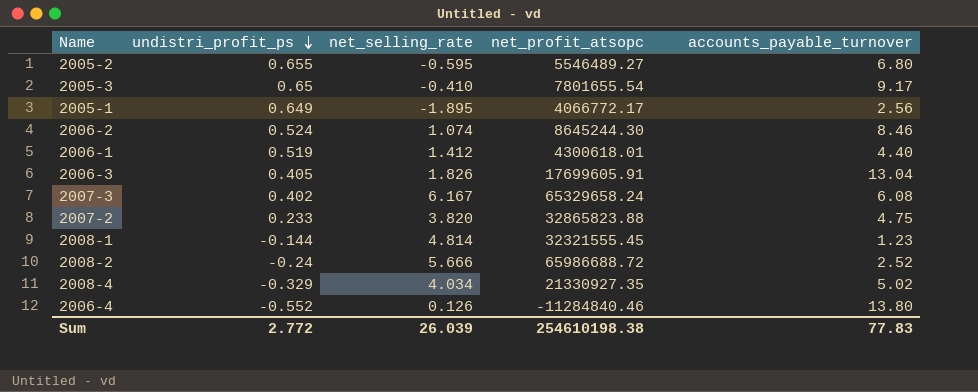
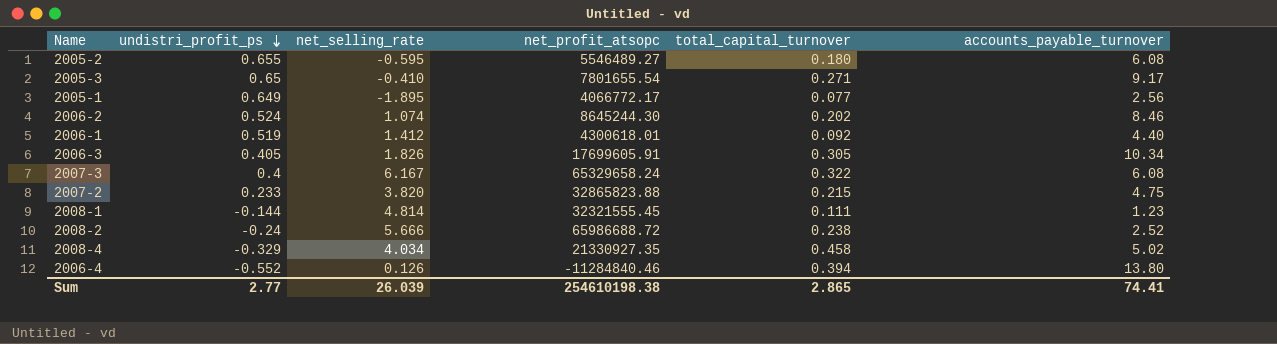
column total_capital_turnover | position: none -> 5
2005-2 | accounts_payable_turnover: 6.80 -> 6.08
2006-3 | accounts_payable_turnover: 13.04 -> 10.34
2007-3 | undistri_profit_ps: 0.402 -> 0.4
Sum | undistri_profit_ps: 2.772 -> 2.77
Sum | accounts_payable_turnover: 77.83 -> 74.41

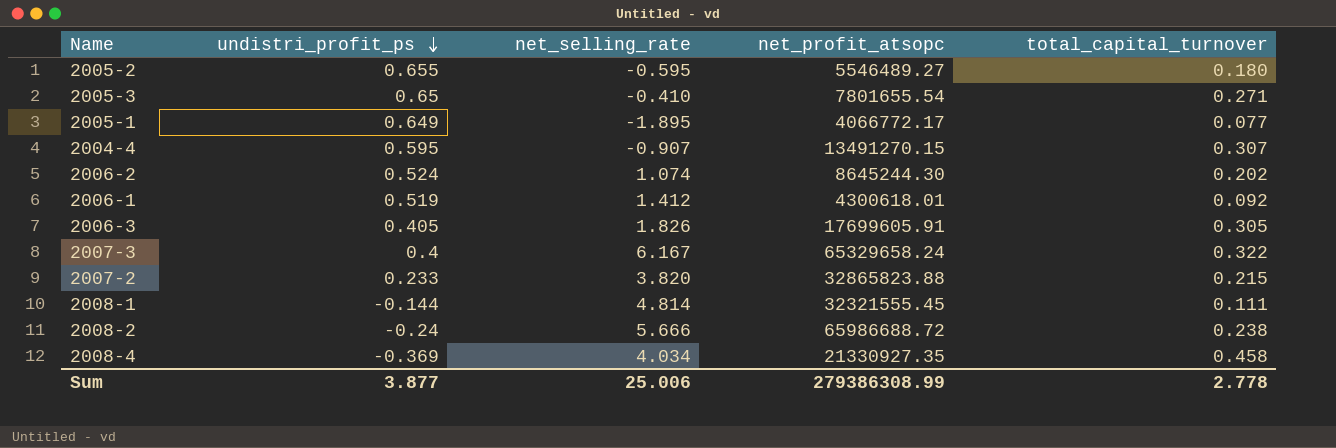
column accounts_payable_turnover | position: 6 -> none
row 2006-4: -0.552 | 0.126 | -11284840.46 | 0.394 | 13.80 -> none
row 2004-4: none -> 0.595 | -0.907 | 13491270.15 | 0.307
2008-4 | undistri_profit_ps: -0.329 -> -0.369
Sum | undistri_profit_ps: 2.77 -> 3.877
Sum | net_selling_rate: 26.039 -> 25.006
Sum | net_profit_atsopc: 254610198.38 -> 279386308.99
Sum | total_capital_turnover: 2.865 -> 2.778

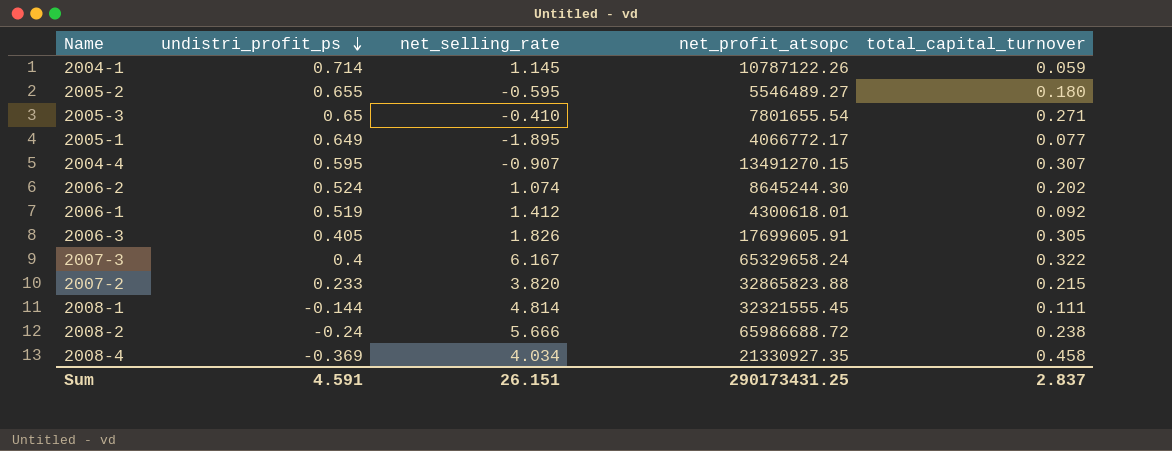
row 2004-1: none -> 0.714 | 1.145 | 10787122.26 | 0.059
Sum | undistri_profit_ps: 3.877 -> 4.591
Sum | net_selling_rate: 25.006 -> 26.151
Sum | net_profit_atsopc: 279386308.99 -> 290173431.25
Sum | total_capital_turnover: 2.778 -> 2.837

